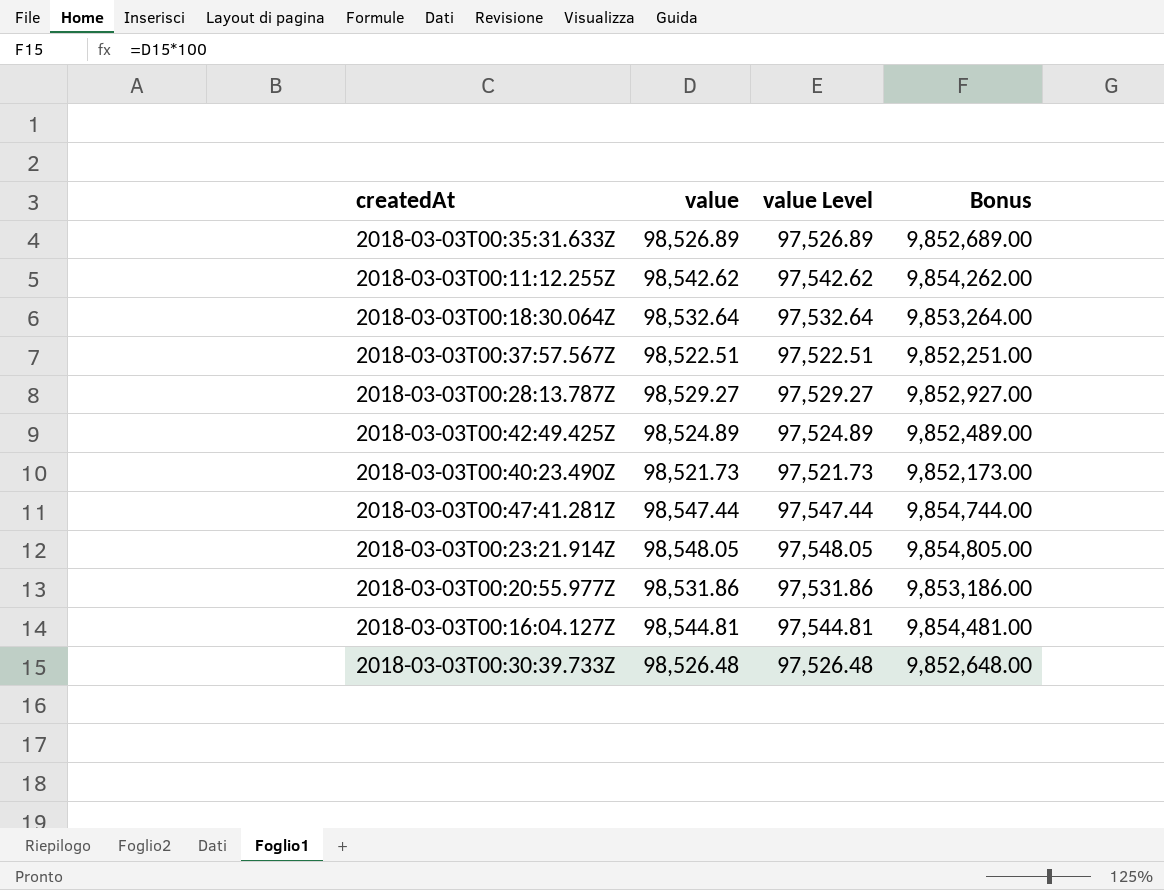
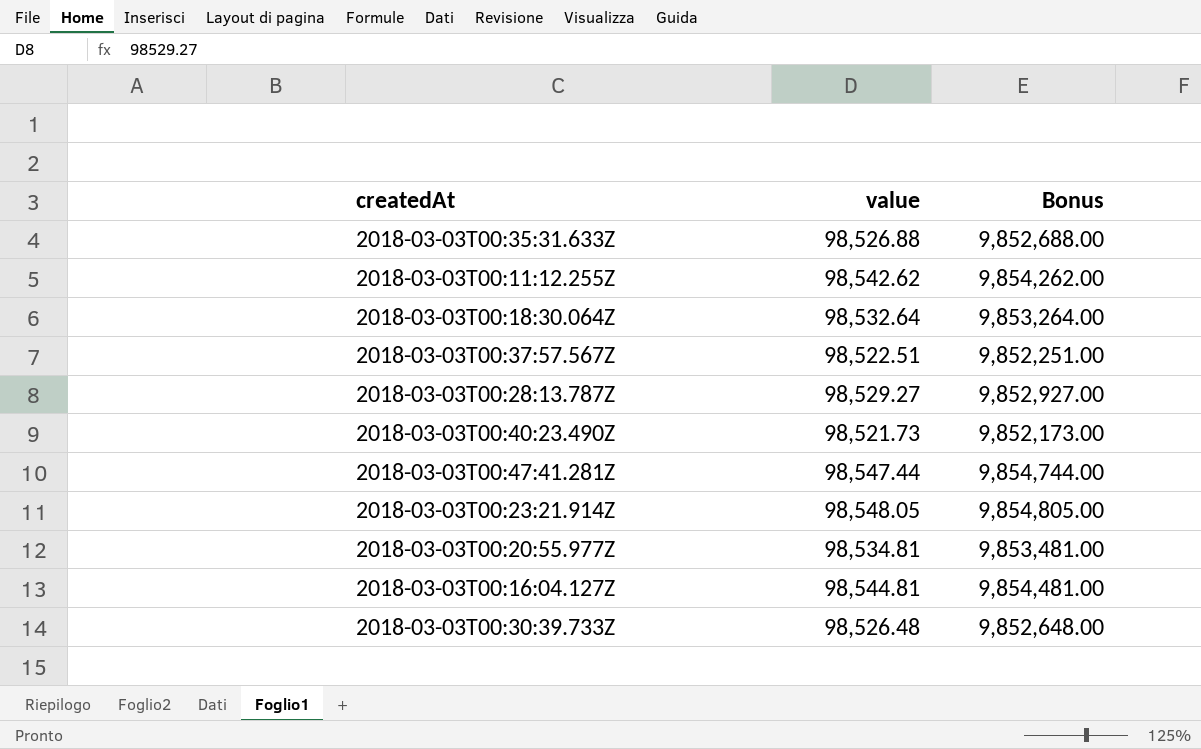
column value Level | formula: [value] - 1000 -> none
row 2018-03-03T00:42:49.425Z: 98,524.89 | 97,524.89 | 9,852,489.00 -> none
2018-03-03T00:35:31.633Z | value: 98,526.89 -> 98,526.88
2018-03-03T00:35:31.633Z | Bonus: 9,852,689.00 -> 9,852,688.00
2018-03-03T00:20:55.977Z | value: 98,531.86 -> 98,534.81
2018-03-03T00:20:55.977Z | Bonus: 9,853,186.00 -> 9,853,481.00

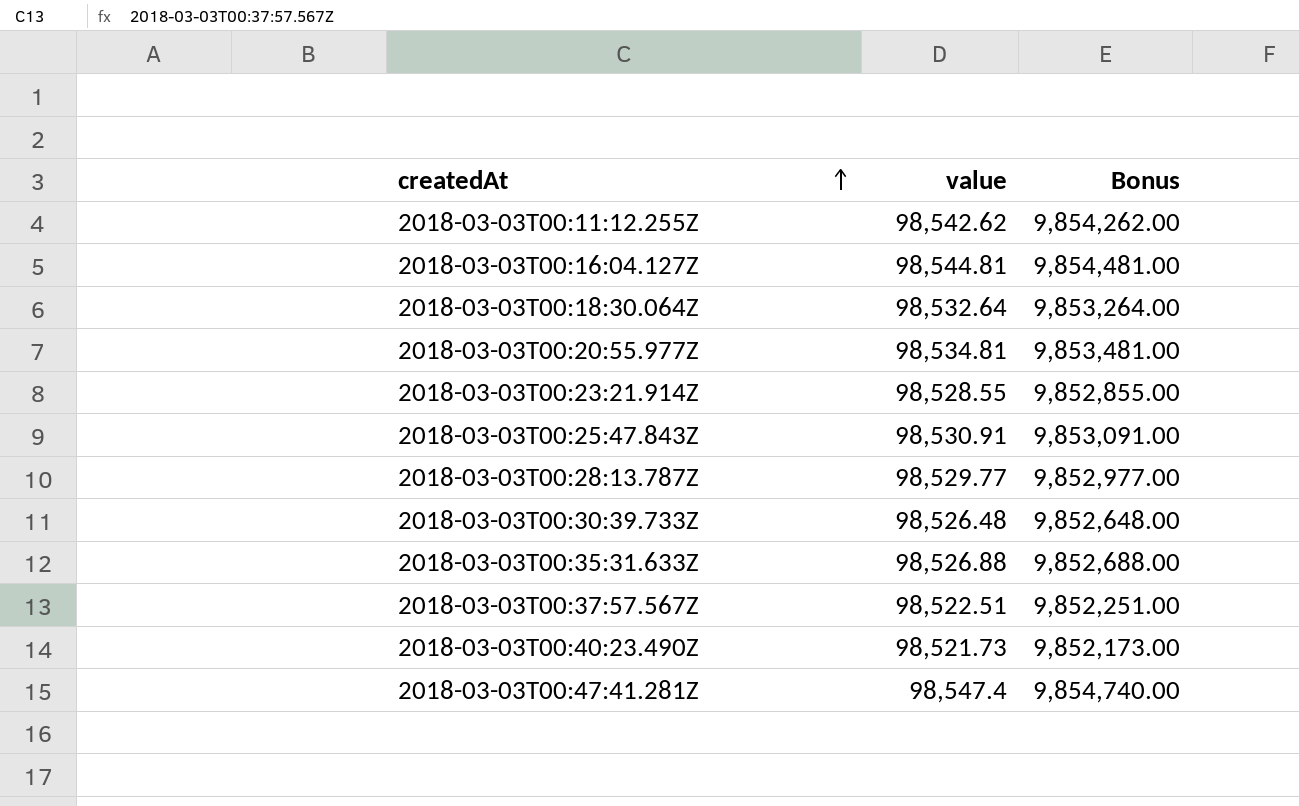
row order: none -> createdAt ascending
2018-03-03T00:23:21.914Z | value: 98,548.05 -> 98,528.55
2018-03-03T00:23:21.914Z | Bonus: 9,854,805.00 -> 9,852,855.00
row 2018-03-03T00:25:47.843Z: none -> 98,530.91 | 9,853,091.00
2018-03-03T00:28:13.787Z | value: 98,529.27 -> 98,529.77
2018-03-03T00:28:13.787Z | Bonus: 9,852,927.00 -> 9,852,977.00
2018-03-03T00:47:41.281Z | value: 98,547.44 -> 98,547.4
2018-03-03T00:47:41.281Z | Bonus: 9,854,744.00 -> 9,854,740.00

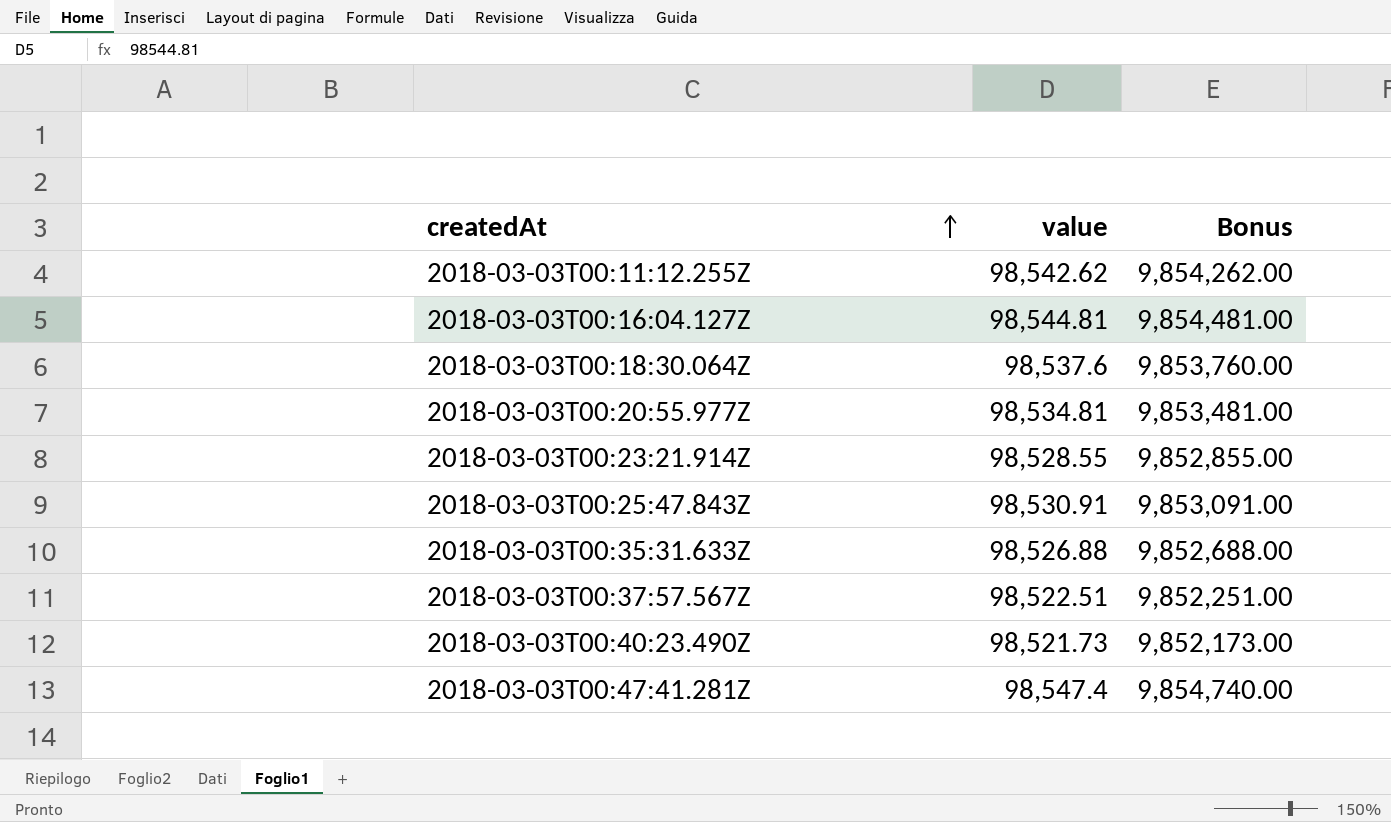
row 2018-03-03T00:28:13.787Z: 98,529.77 | 9,852,977.00 -> none
row 2018-03-03T00:30:39.733Z: 98,526.48 | 9,852,648.00 -> none
2018-03-03T00:18:30.064Z | value: 98,532.64 -> 98,537.6
2018-03-03T00:18:30.064Z | Bonus: 9,853,264.00 -> 9,853,760.00

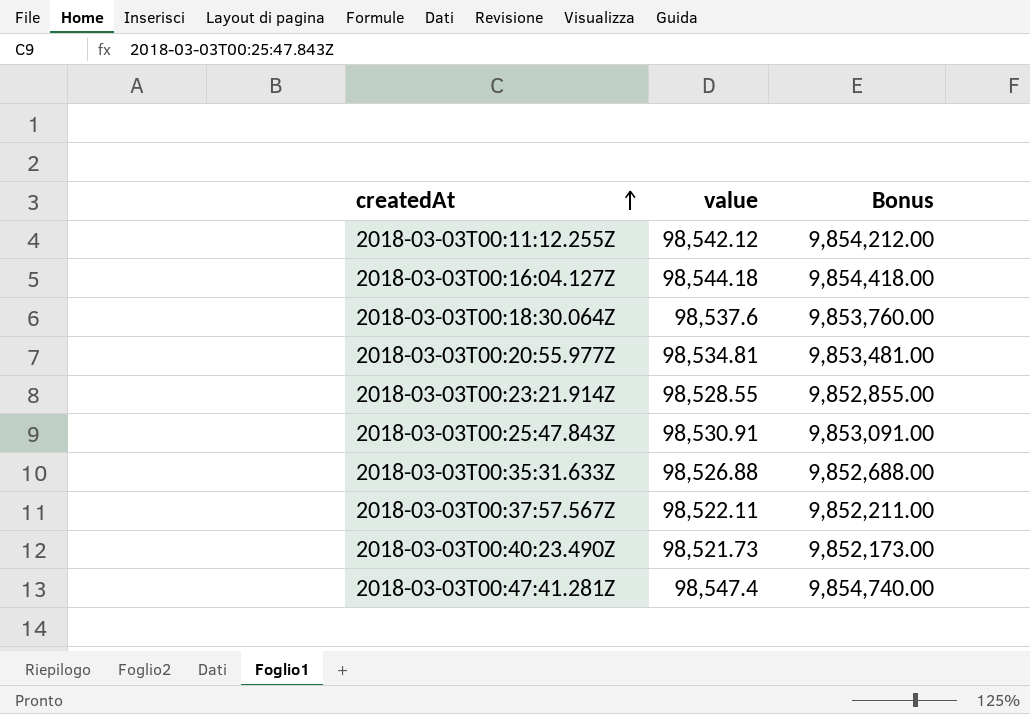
2018-03-03T00:11:12.255Z | value: 98,542.62 -> 98,542.12
2018-03-03T00:11:12.255Z | Bonus: 9,854,262.00 -> 9,854,212.00
2018-03-03T00:16:04.127Z | value: 98,544.81 -> 98,544.18
2018-03-03T00:16:04.127Z | Bonus: 9,854,481.00 -> 9,854,418.00
2018-03-03T00:37:57.567Z | value: 98,522.51 -> 98,522.11
2018-03-03T00:37:57.567Z | Bonus: 9,852,251.00 -> 9,852,211.00

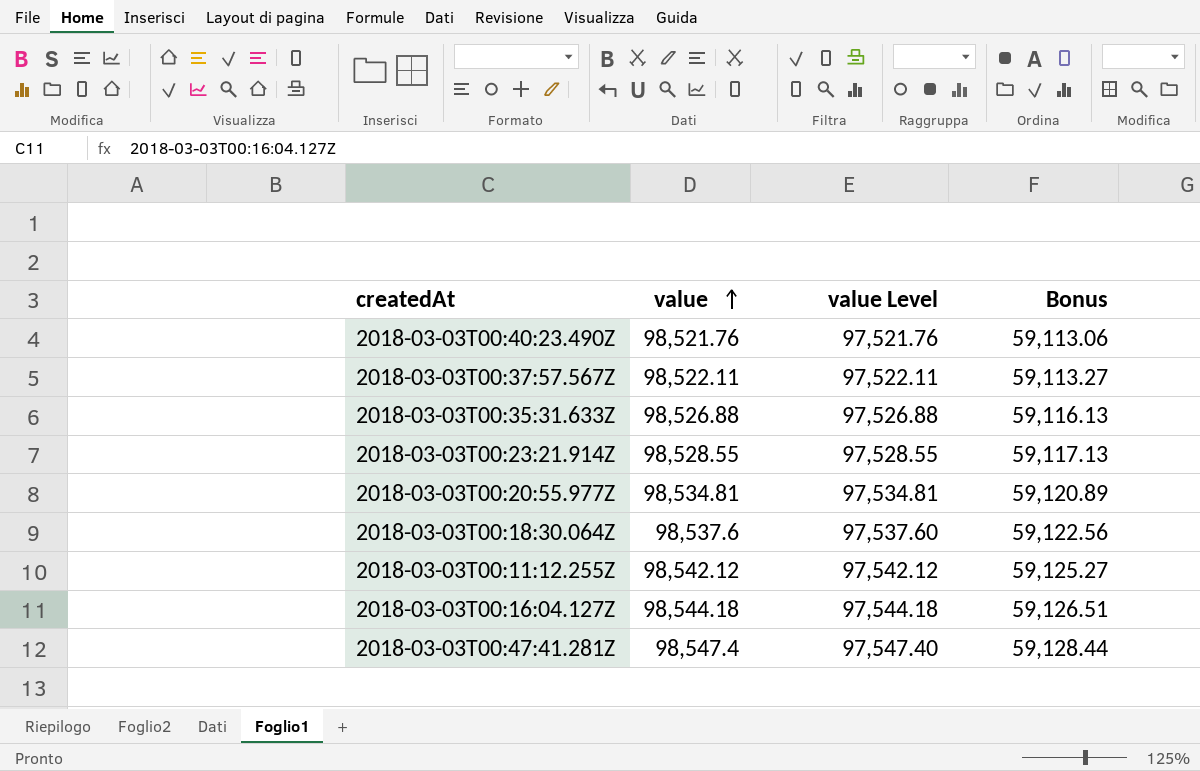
row order: createdAt ascending -> value ascending
column value Level | formula: none -> [value] - 1000
column Bonus | formula: [value] * 100 -> [value] * 0.6
row 2018-03-03T00:25:47.843Z: 98,530.91 | 9,853,091.00 -> none
2018-03-03T00:40:23.490Z | value: 98,521.73 -> 98,521.76

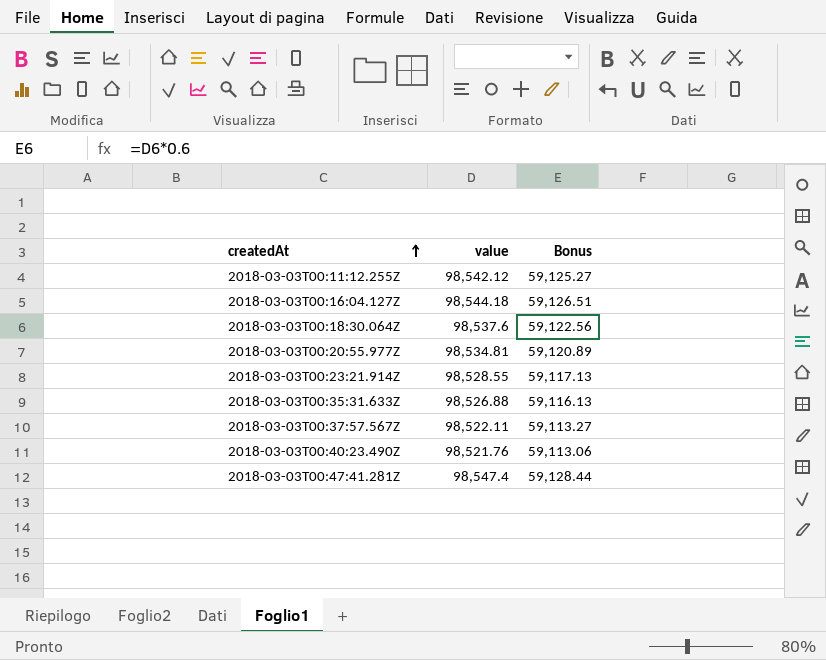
row order: value ascending -> createdAt ascending
column value Level | formula: [value] - 1000 -> none

